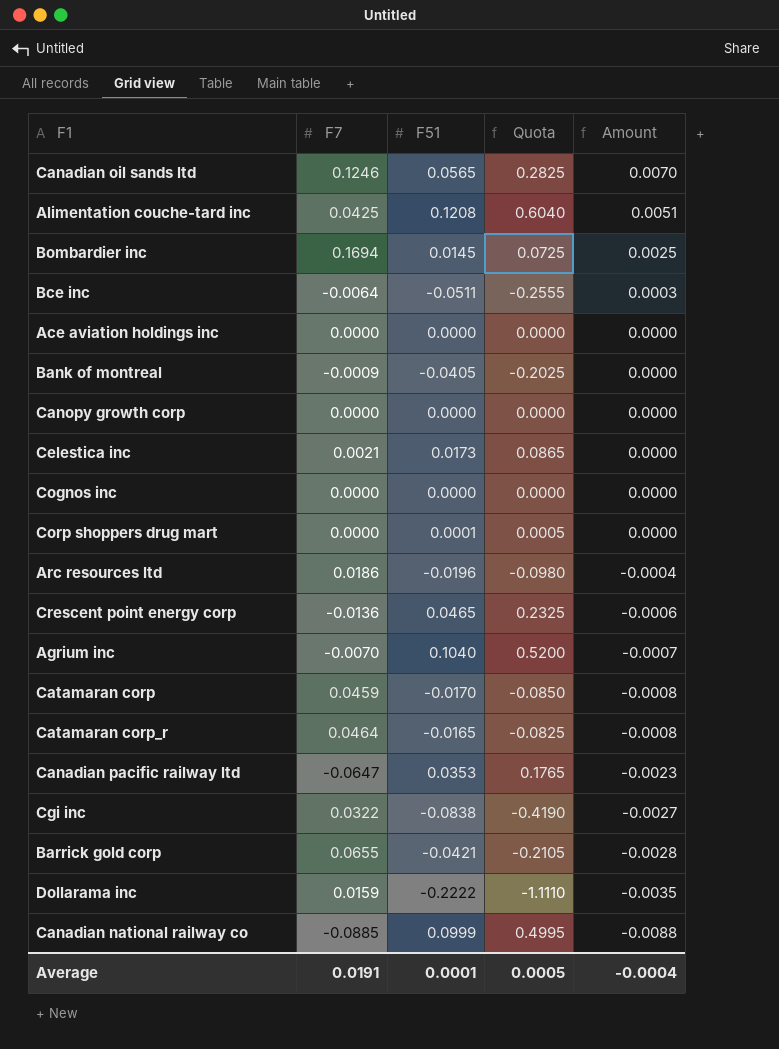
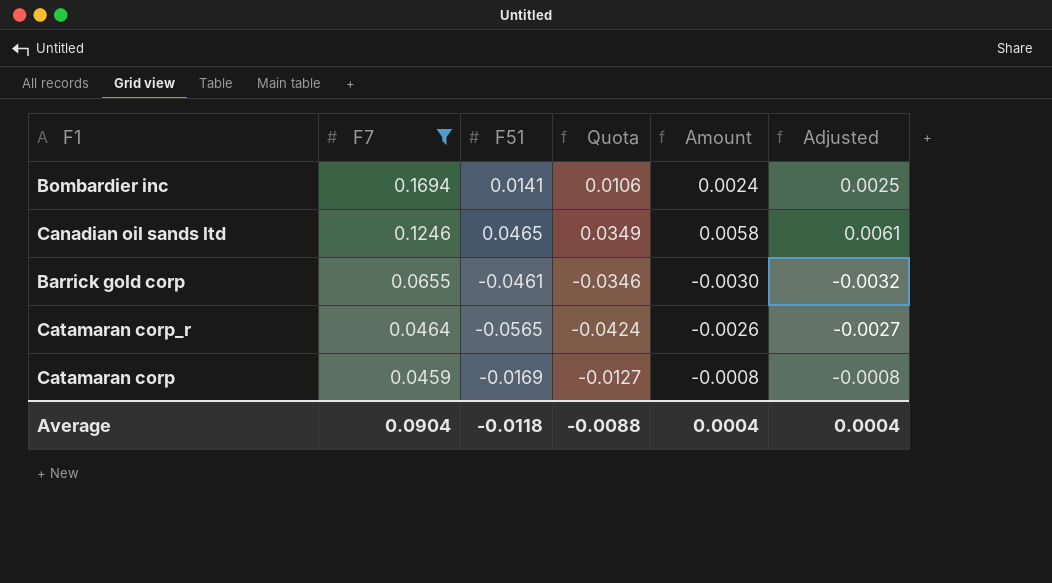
filter: none -> F7 >= 0.0459
row order: Amount descending -> F7 descending
column Quota | formula: [F51] * 5 -> [F51] * 0.75
column Adjusted | formula: none -> [Amount] * 1.05
Bombardier inc | F51: 0.0145 -> 0.0141
Bombardier inc | Amount: 0.0025 -> 0.0024
Canadian oil sands ltd | F51: 0.0565 -> 0.0465
Canadian oil sands ltd | Amount: 0.0070 -> 0.0058
Barrick gold corp | F51: -0.0421 -> -0.0461
Barrick gold corp | Amount: -0.0028 -> -0.0030
Catamaran corp_r | F51: -0.0165 -> -0.0565
Catamaran corp_r | Amount: -0.0008 -> -0.0026
Catamaran corp | F51: -0.0170 -> -0.0169
Average | F7: 0.0191 -> 0.0904
Average | F51: 0.0001 -> -0.0118
Average | Quota: 0.0005 -> -0.0088
Average | Amount: -0.0004 -> 0.0004

